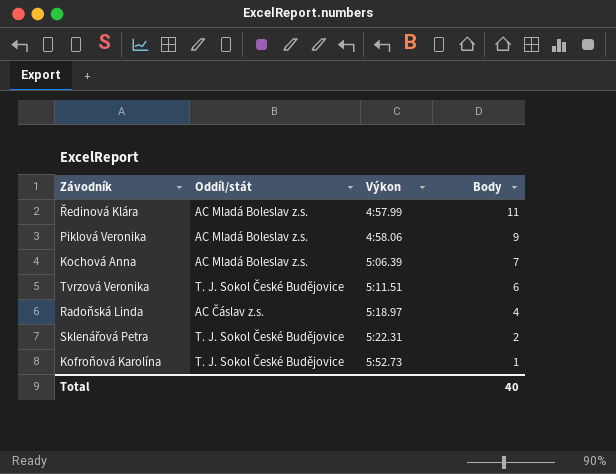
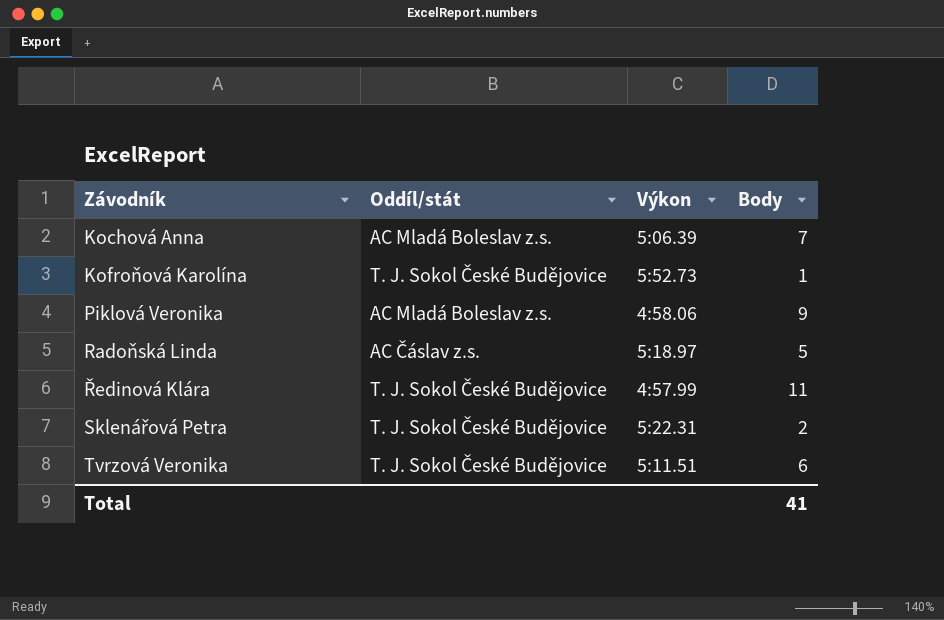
row order: Výkon ascending -> Závodník ascending
Radoňská Linda | Body: 4 -> 5
Ředinová Klára | Oddíl/stát: AC Mladá Boleslav z.s. -> T. J. Sokol České Budějovice
Total | Body: 40 -> 41

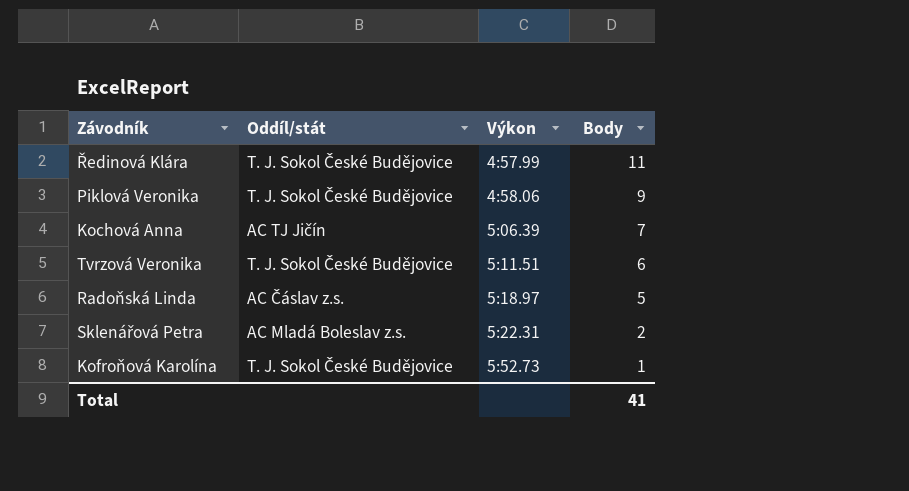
row order: Závodník ascending -> Výkon ascending
Piklová Veronika | Oddíl/stát: AC Mladá Boleslav z.s. -> T. J. Sokol České Budějovice
Kochová Anna | Oddíl/stát: AC Mladá Boleslav z.s. -> AC TJ Jičín
Sklenářová Petra | Oddíl/stát: T. J. Sokol České Budějovice -> AC Mladá Boleslav z.s.

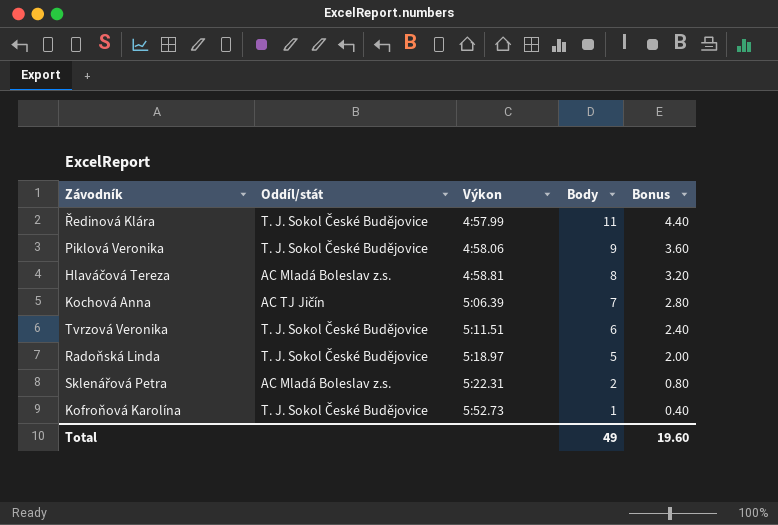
column Bonus | formula: none -> [Body] * 0.4
row Hlaváčová Tereza: none -> AC Mladá Boleslav z.s. | 4:58.81 | 8 | 3.20
Radoňská Linda | Oddíl/stát: AC Čáslav z.s. -> T. J. Sokol České Budějovice
Total | Body: 41 -> 49

